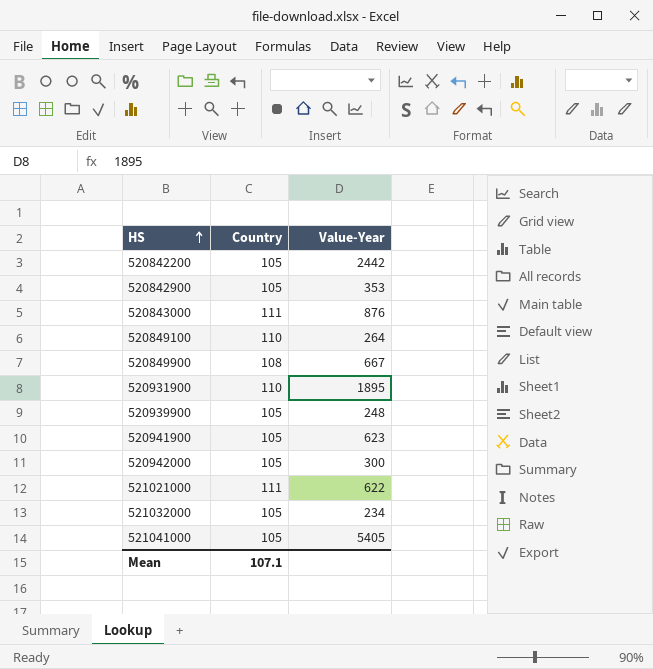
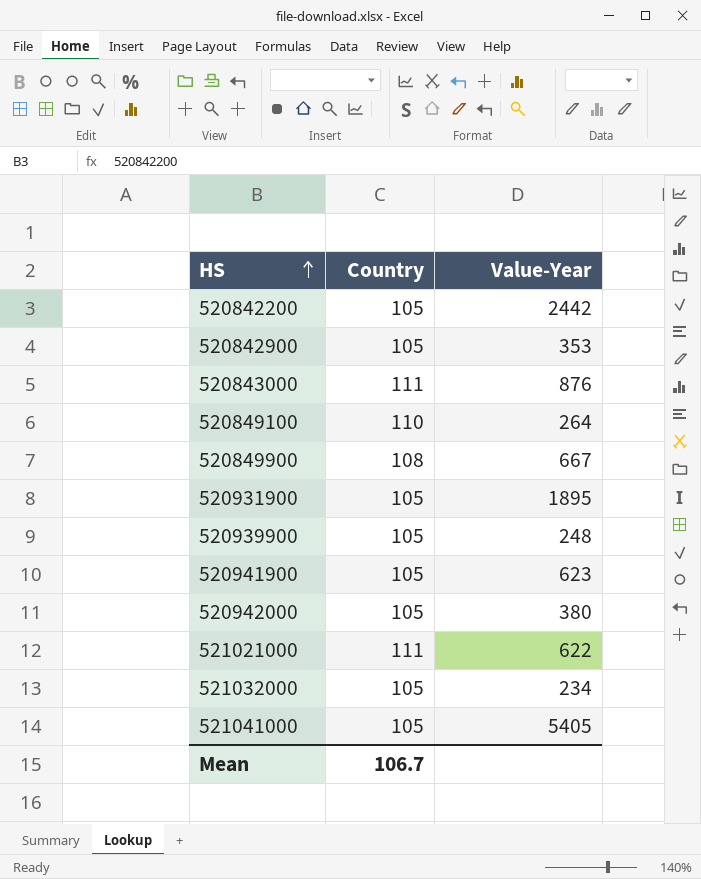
520931900 | Country: 110 -> 105
520942000 | Value-Year: 300 -> 380
Mean | Country: 107.1 -> 106.7

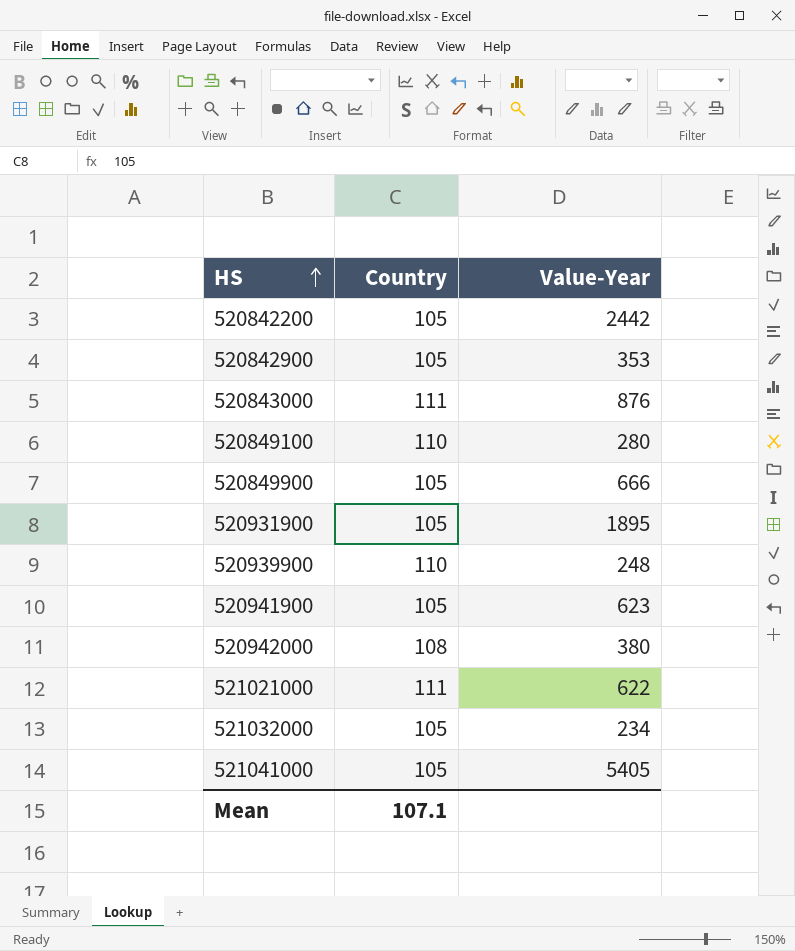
520849100 | Value-Year: 264 -> 280
520849900 | Country: 108 -> 105
520849900 | Value-Year: 667 -> 666
520939900 | Country: 105 -> 110
520942000 | Country: 105 -> 108
Mean | Country: 106.7 -> 107.1

